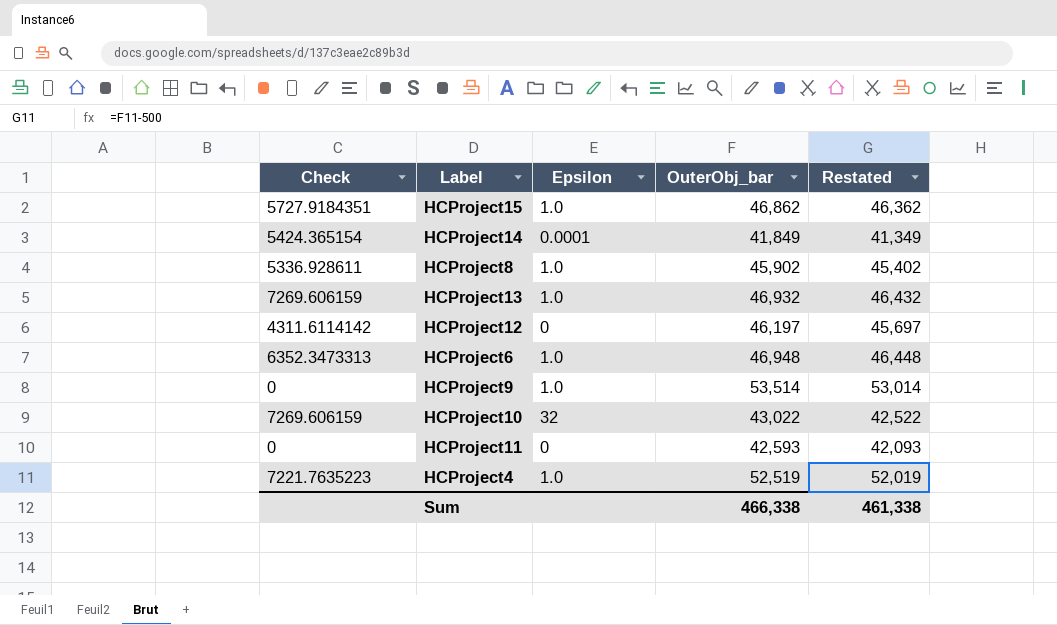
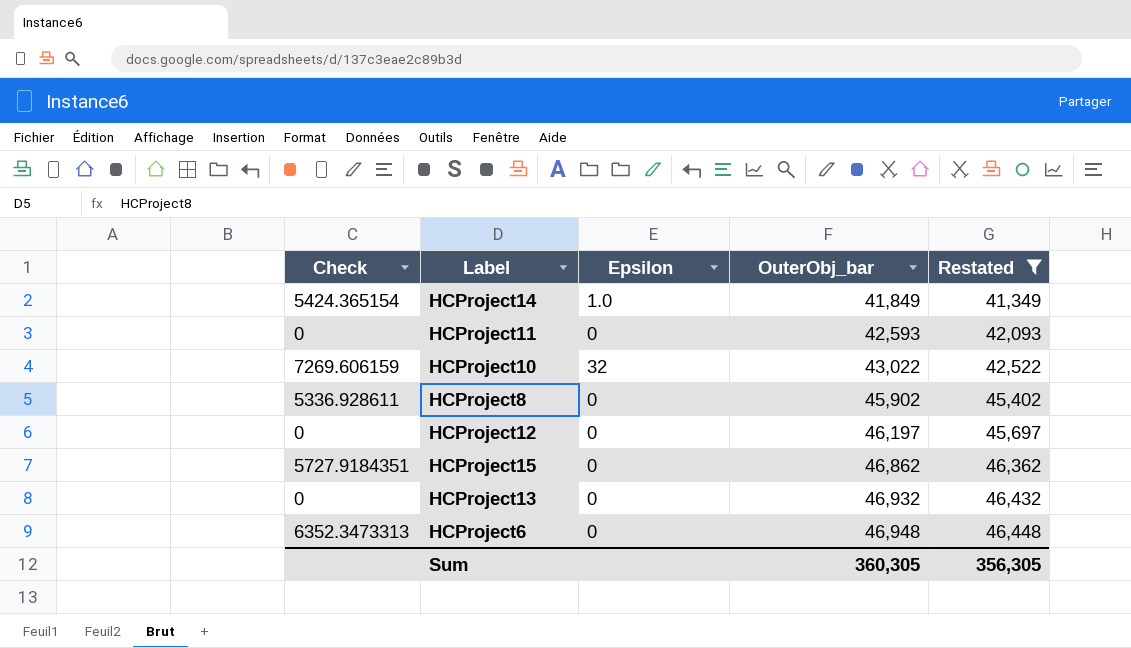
filter: none -> Restated <= 46,448
row order: none -> OuterObj_bar ascending
HCProject14 | Epsilon: 0.0001 -> 1.0
HCProject8 | Epsilon: 1.0 -> 0
HCProject12 | Check: 4311.6114142 -> 0
HCProject15 | Epsilon: 1.0 -> 0
HCProject13 | Check: 7269.606159 -> 0
HCProject13 | Epsilon: 1.0 -> 0
HCProject6 | Epsilon: 1.0 -> 0
Sum | OuterObj_bar: 466,338 -> 360,305
Sum | Restated: 461,338 -> 356,305

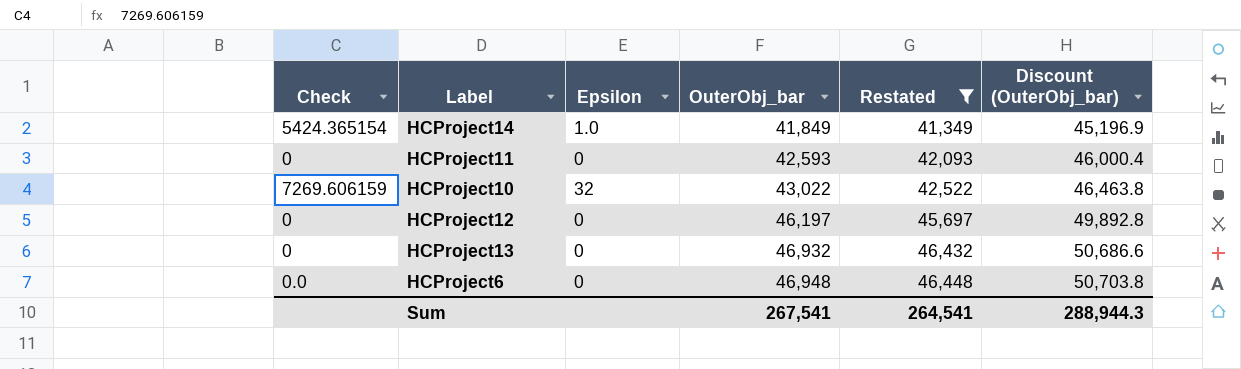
column Discount (OuterObj_bar) | formula: none -> [OuterObj_bar] * 1.08
row HCProject8: 5336.928611 | 0 | 45,902 | 45,402 -> none
row HCProject15: 5727.9184351 | 0 | 46,862 | 46,362 -> none
HCProject6 | Check: 6352.3473313 -> 0.0
Sum | OuterObj_bar: 360,305 -> 267,541
Sum | Restated: 356,305 -> 264,541

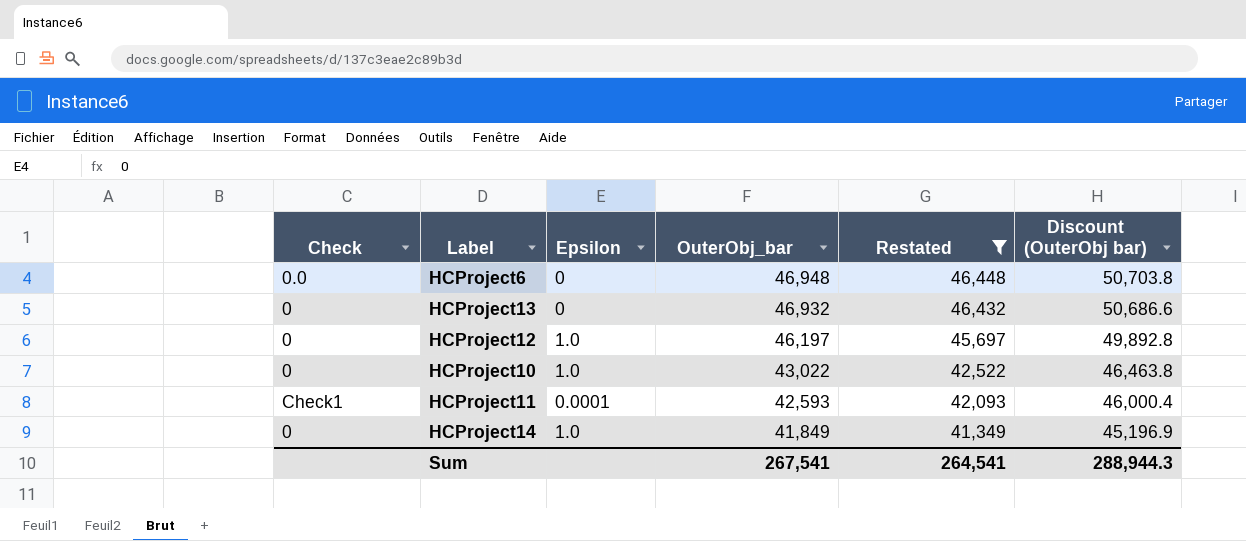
row order: OuterObj_bar ascending -> OuterObj_bar descending
column name: Discount (OuterObj_bar) -> Discount (OuterObj bar)
HCProject12 | Epsilon: 0 -> 1.0
HCProject10 | Check: 7269.606159 -> 0
HCProject10 | Epsilon: 32 -> 1.0
HCProject11 | Check: 0 -> Check1
HCProject11 | Epsilon: 0 -> 0.0001
HCProject14 | Check: 5424.365154 -> 0

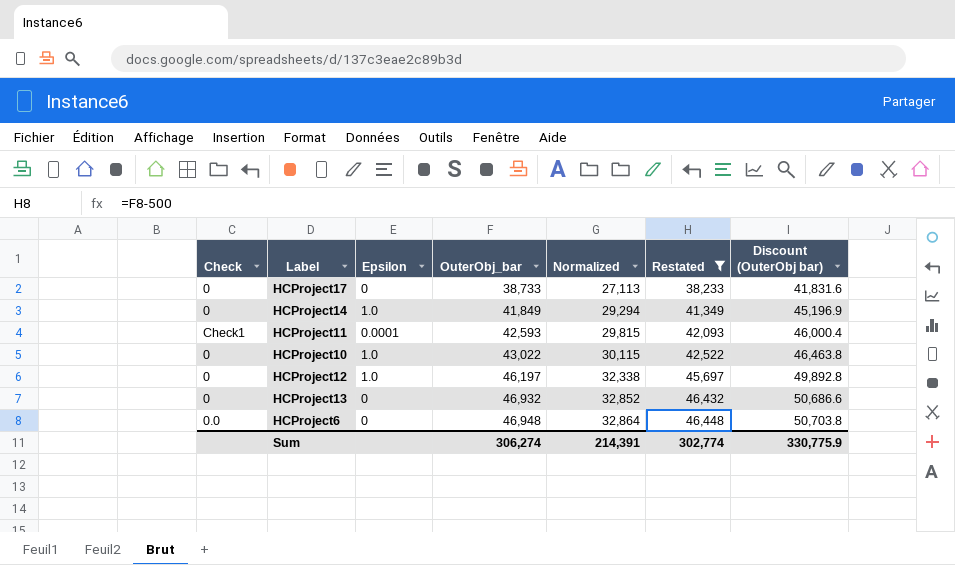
row order: OuterObj_bar descending -> OuterObj_bar ascending
column Normalized | formula: none -> [OuterObj_bar] * 0.7
row HCProject17: none -> 0 | 0 | 38,733 | 27,113 | 38,233 | 41,831.6
Sum | OuterObj_bar: 267,541 -> 306,274
Sum | Restated: 264,541 -> 302,774
Sum | Discount (OuterObj bar): 288,944.3 -> 330,775.9

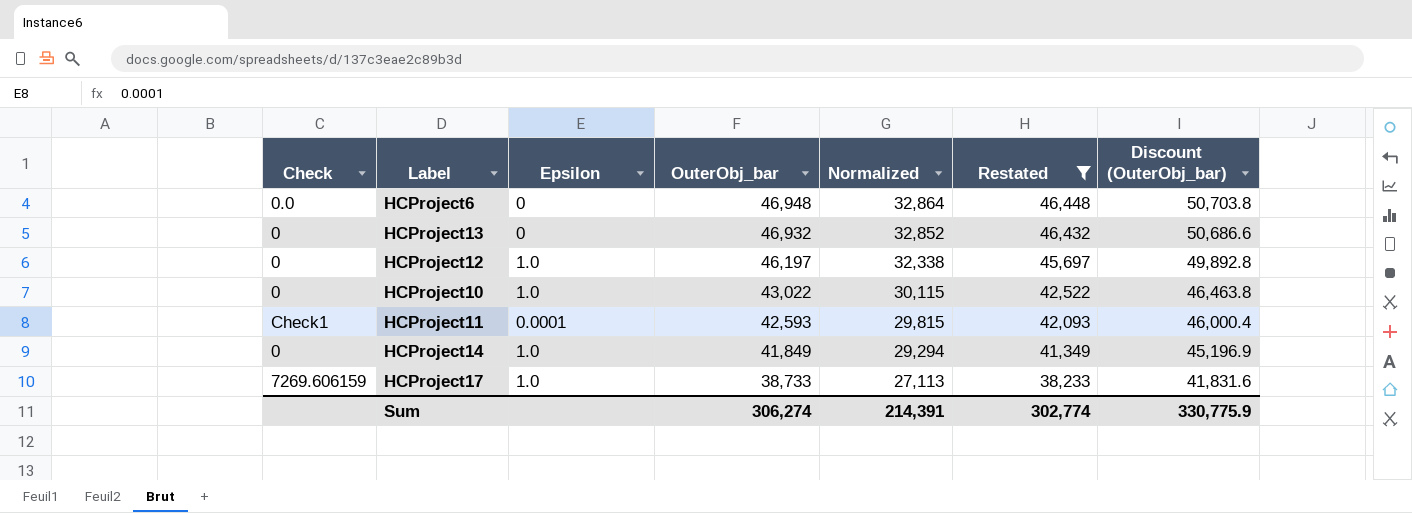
row order: OuterObj_bar ascending -> OuterObj_bar descending
column name: Discount (OuterObj bar) -> Discount (OuterObj_bar)
HCProject17 | Check: 0 -> 7269.606159
HCProject17 | Epsilon: 0 -> 1.0

